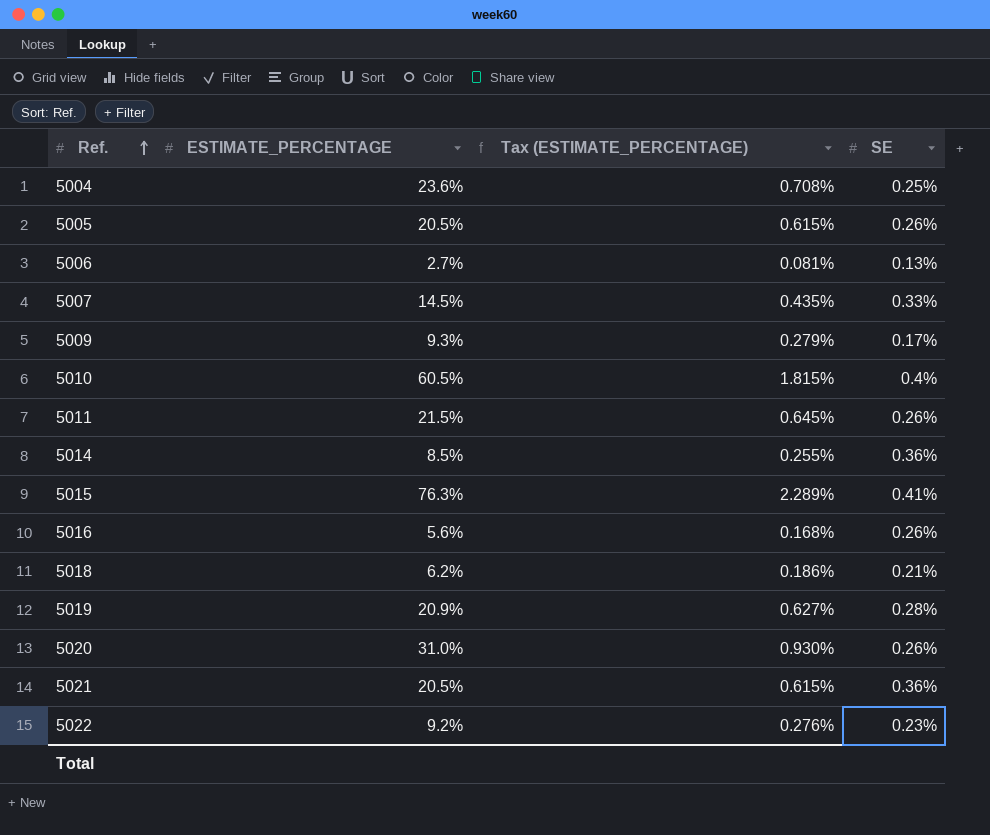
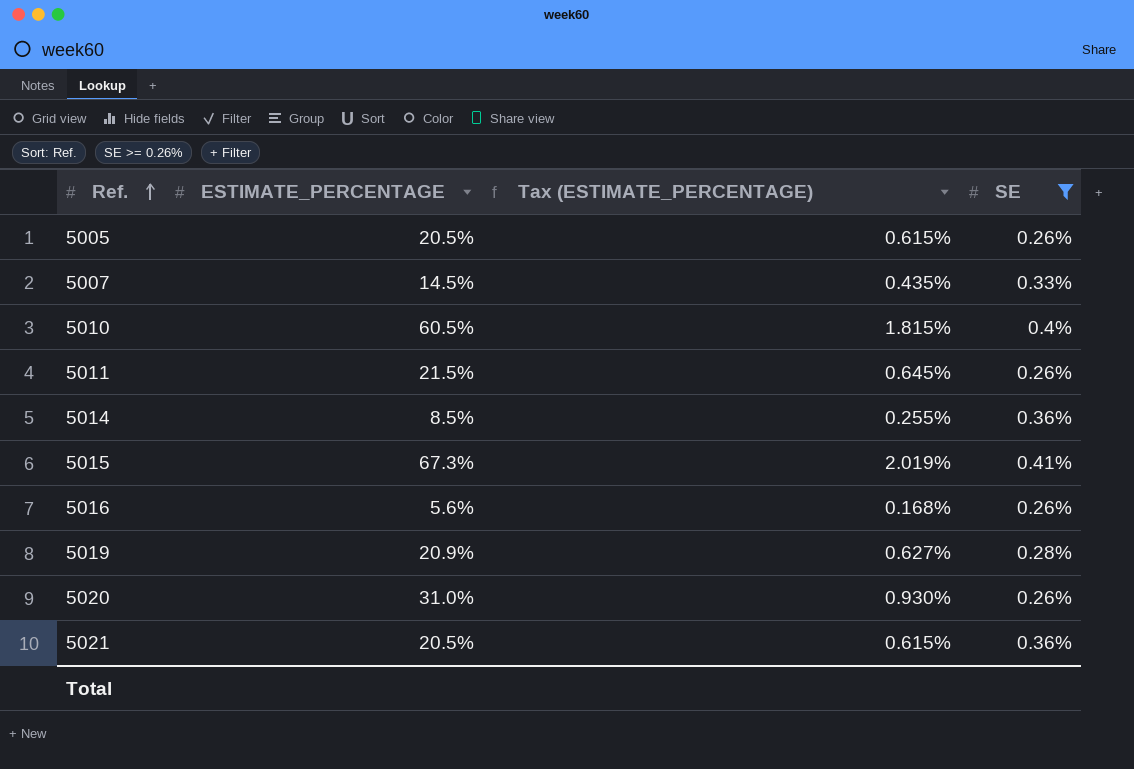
filter: none -> SE >= 0.26%
5015 | ESTIMATE_PERCENTAGE: 76.3% -> 67.3%
5015 | Tax (ESTIMATE_PERCENTAGE): 2.289% -> 2.019%

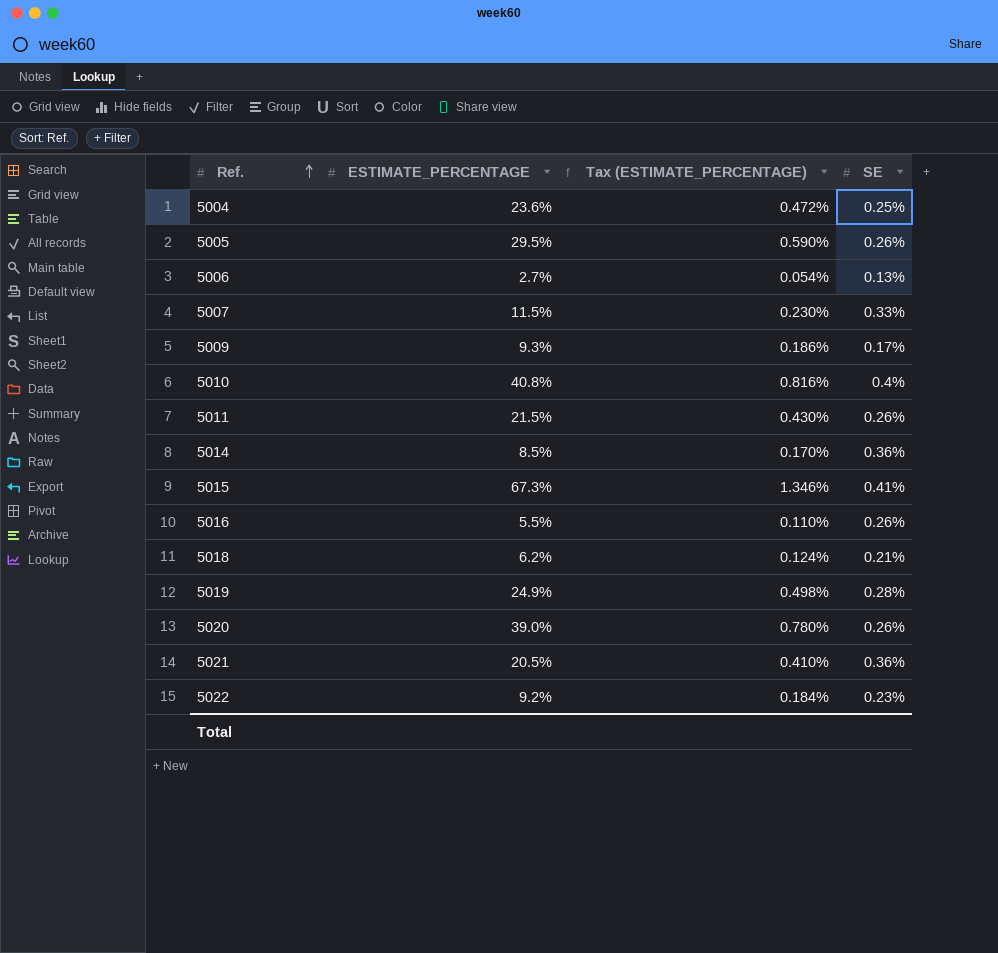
filter: SE >= 0.26% -> none
column Tax (ESTIMATE_PERCENTAGE) | formula: [ESTIMATE_PERCENTAGE] * 0.03 -> [ESTIMATE_PERCENTAGE] * 0.02
5005 | ESTIMATE_PERCENTAGE: 20.5% -> 29.5%
5007 | ESTIMATE_PERCENTAGE: 14.5% -> 11.5%
5010 | ESTIMATE_PERCENTAGE: 60.5% -> 40.8%
5016 | ESTIMATE_PERCENTAGE: 5.6% -> 5.5%
5019 | ESTIMATE_PERCENTAGE: 20.9% -> 24.9%
5020 | ESTIMATE_PERCENTAGE: 31.0% -> 39.0%

